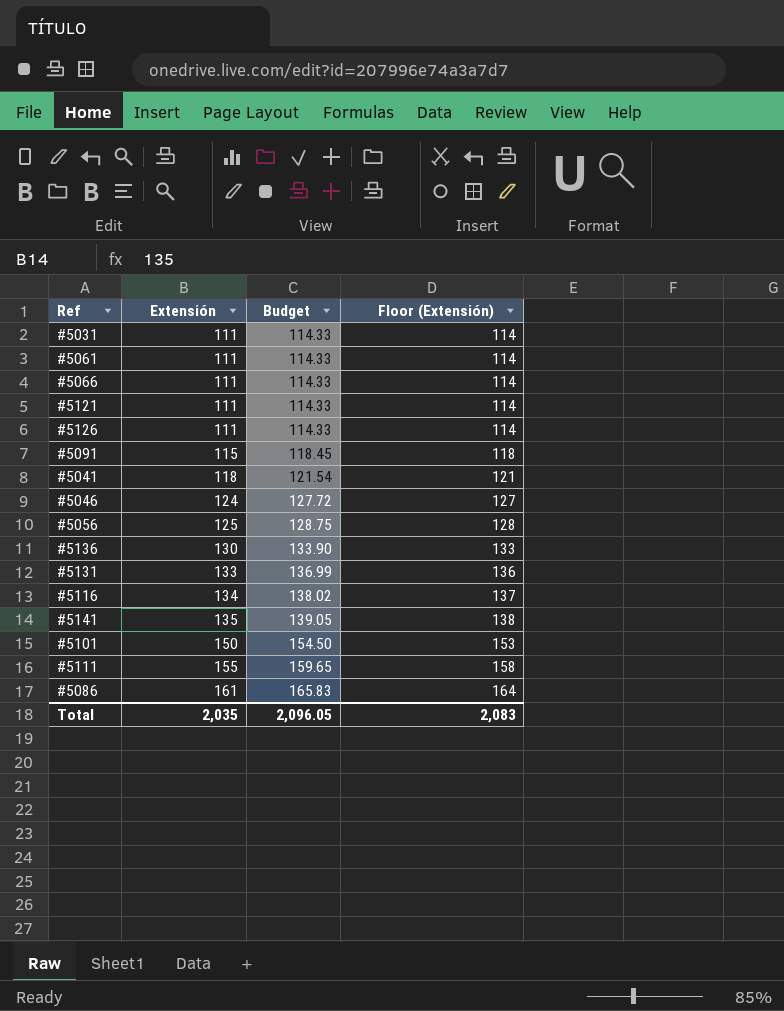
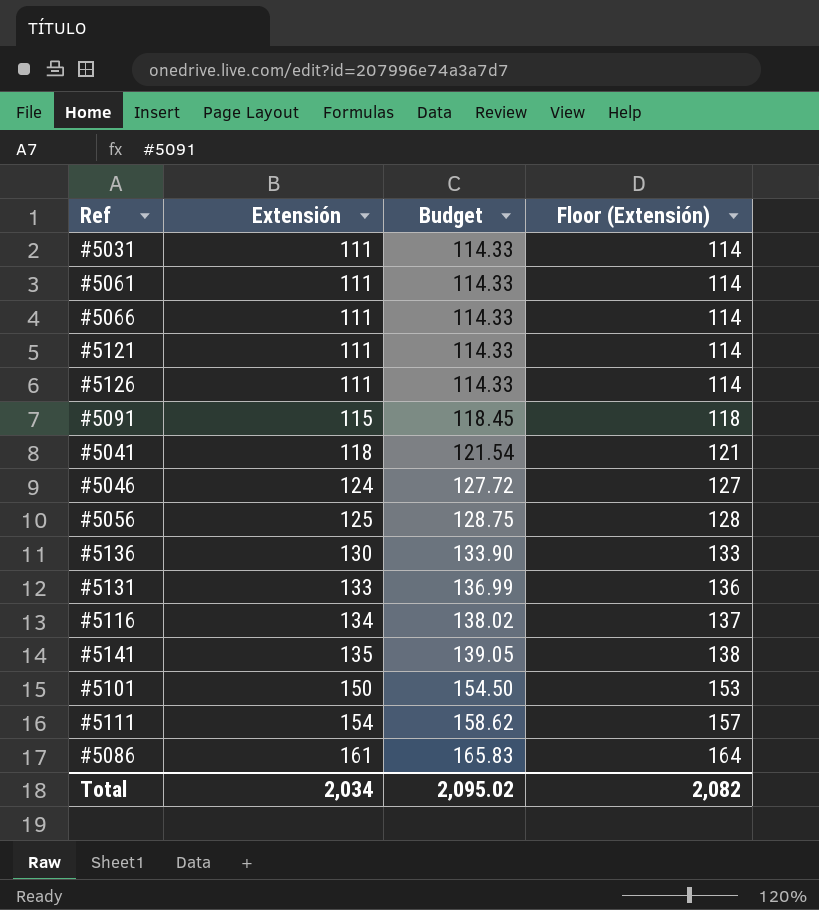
#5111 | Extensión: 155 -> 154
#5111 | Budget: 159.65 -> 158.62
#5111 | Floor (Extensión): 158 -> 157
Total | Extensión: 2,035 -> 2,034
Total | Budget: 2,096.05 -> 2,095.02
Total | Floor (Extensión): 2,083 -> 2,082

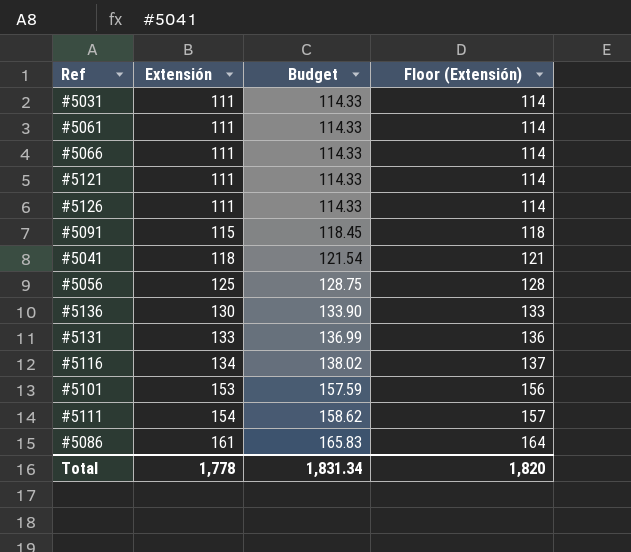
row #5046: 124 | 127.72 | 127 -> none
row #5141: 135 | 139.05 | 138 -> none
#5101 | Extensión: 150 -> 153
#5101 | Budget: 154.50 -> 157.59
#5101 | Floor (Extensión): 153 -> 156
Total | Extensión: 2,034 -> 1,778
Total | Budget: 2,095.02 -> 1,831.34
Total | Floor (Extensión): 2,082 -> 1,820

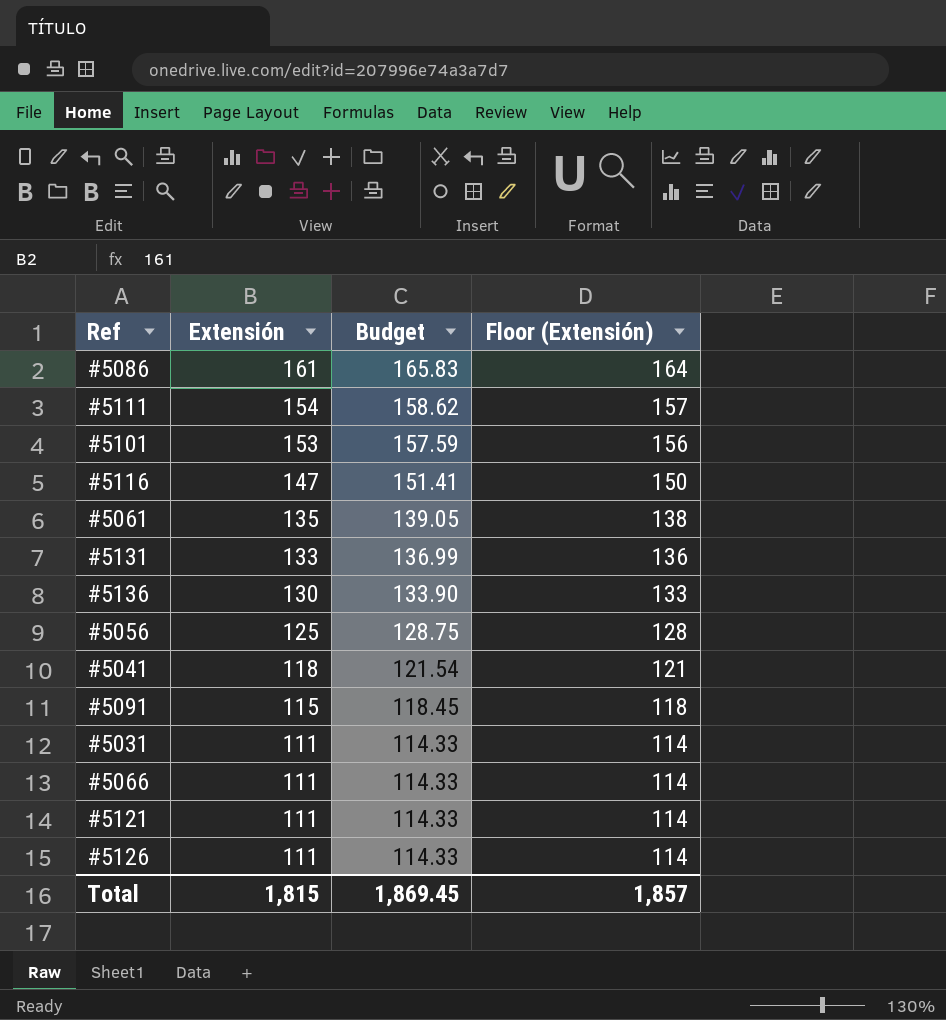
row order: Extensión ascending -> Extensión descending
#5116 | Extensión: 134 -> 147
#5116 | Budget: 138.02 -> 151.41
#5116 | Floor (Extensión): 137 -> 150
#5061 | Extensión: 111 -> 135
#5061 | Budget: 114.33 -> 139.05
#5061 | Floor (Extensión): 114 -> 138
Total | Extensión: 1,778 -> 1,815
Total | Budget: 1,831.34 -> 1,869.45
Total | Floor (Extensión): 1,820 -> 1,857

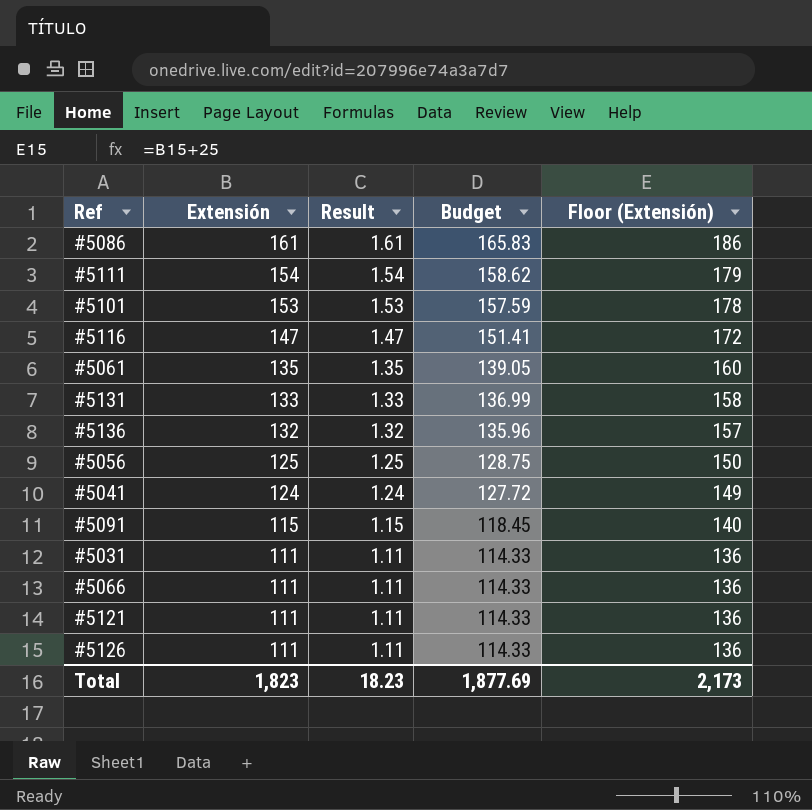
column Result | formula: none -> [Extensión] * 0.01
column Floor (Extensión) | formula: [Extensión] + 3 -> [Extensión] + 25
#5136 | Extensión: 130 -> 132
#5136 | Budget: 133.90 -> 135.96
#5041 | Extensión: 118 -> 124
#5041 | Budget: 121.54 -> 127.72
Total | Extensión: 1,815 -> 1,823
Total | Budget: 1,869.45 -> 1,877.69
Total | Floor (Extensión): 1,857 -> 2,173

